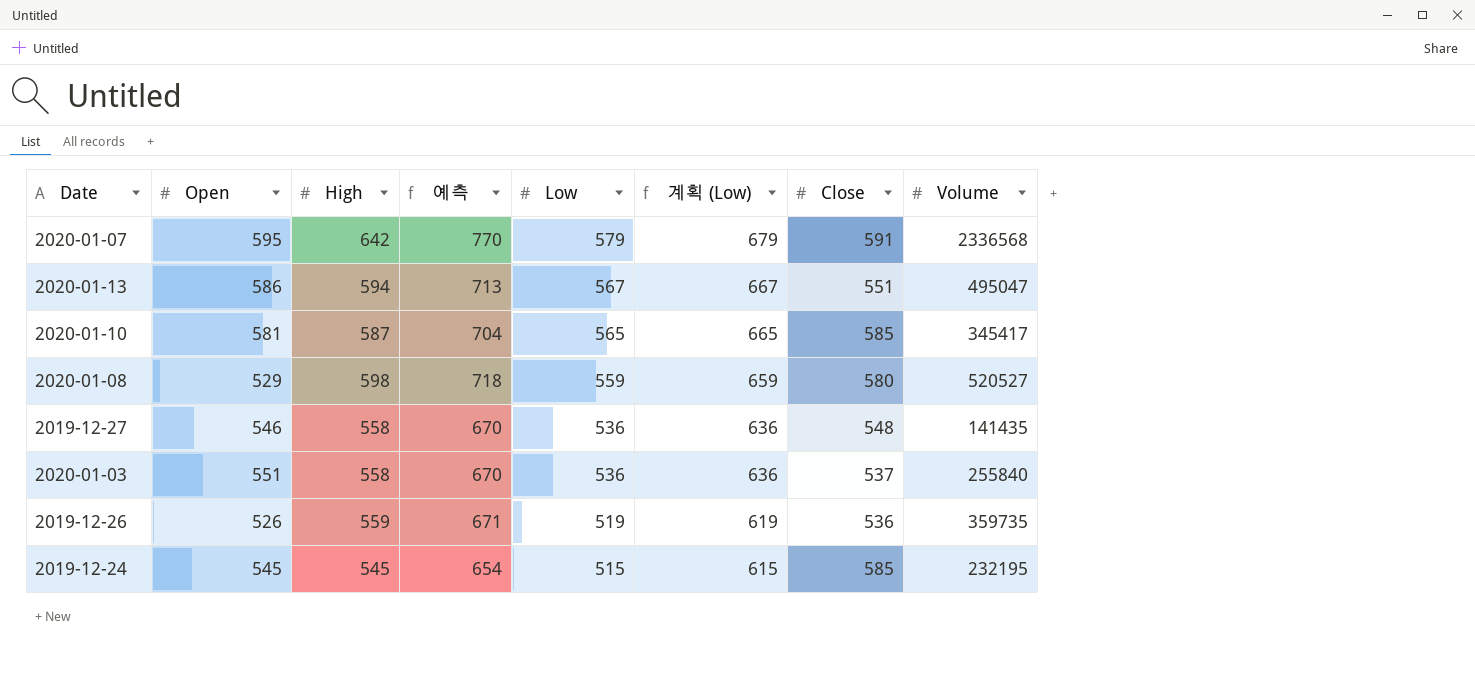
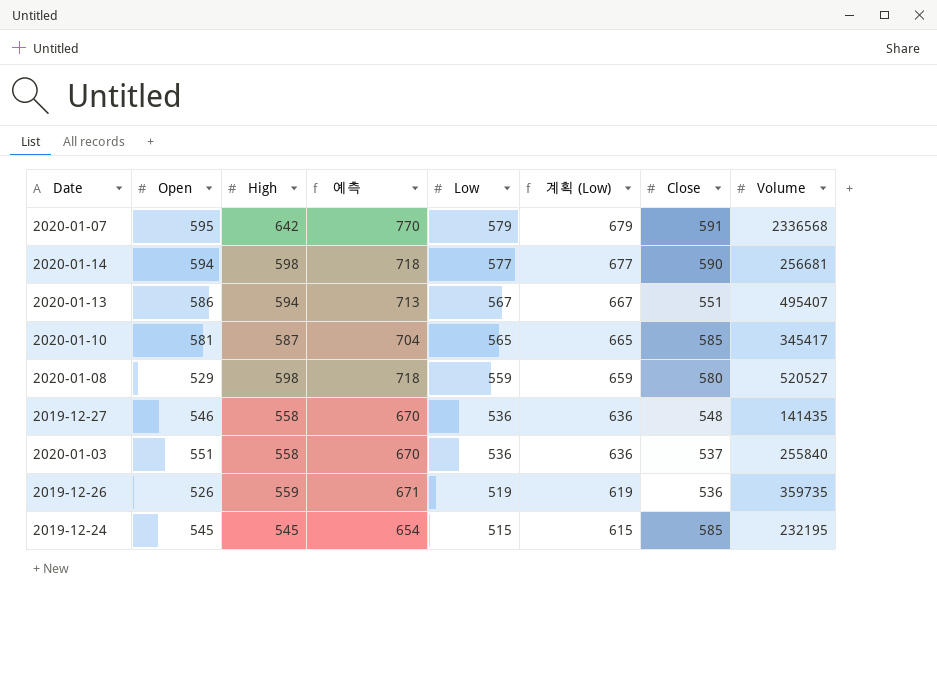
row 2020-01-14: none -> 594 | 598 | 718 | 577 | 677 | 590 | 256681
2020-01-13 | Volume: 495047 -> 495407

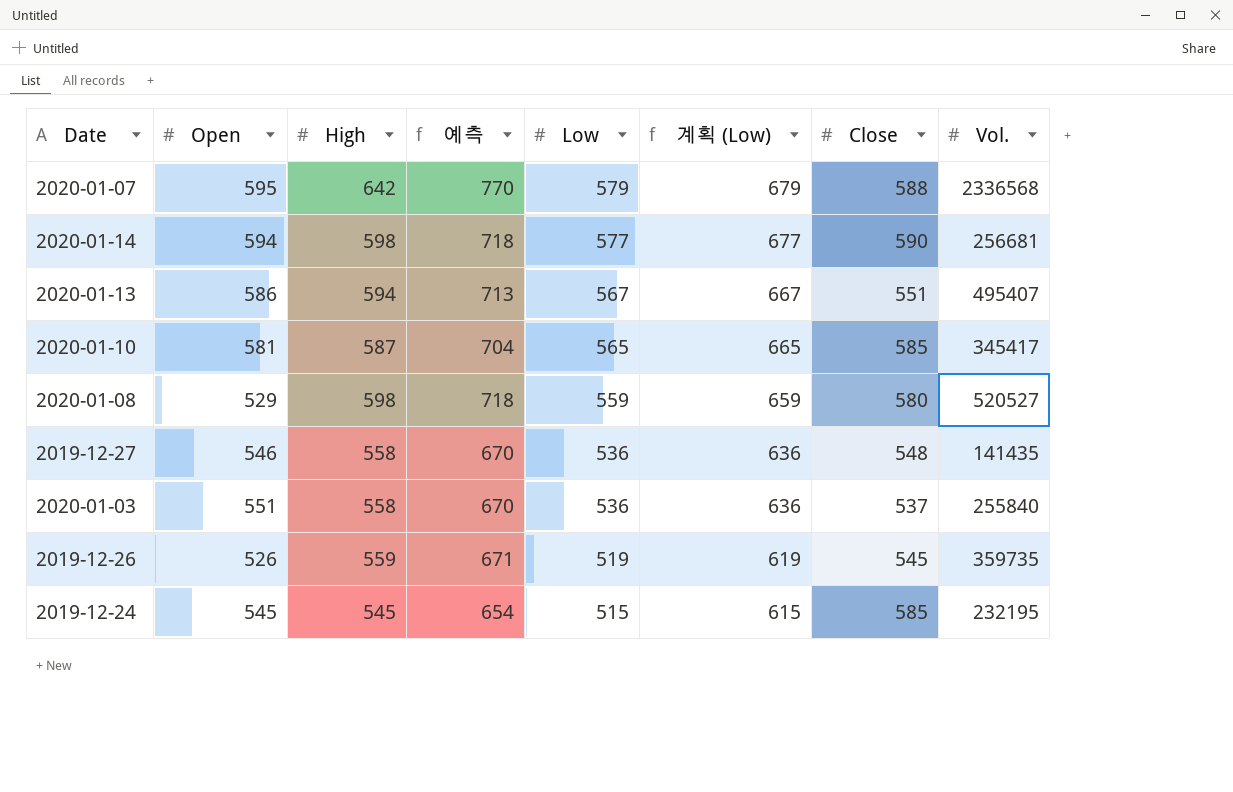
column name: Volume -> Vol.
2020-01-07 | Close: 591 -> 588
2019-12-26 | Close: 536 -> 545

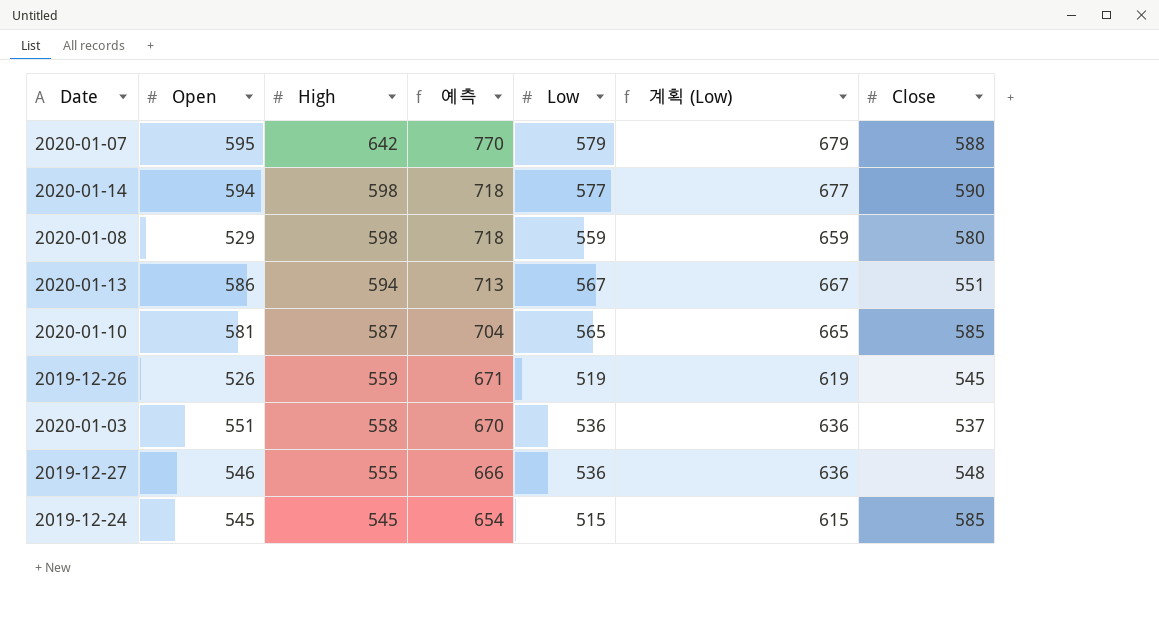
row order: Low descending -> High descending
column Vol. | position: 8 -> none
2019-12-27 | High: 558 -> 555
2019-12-27 | 예측: 670 -> 666

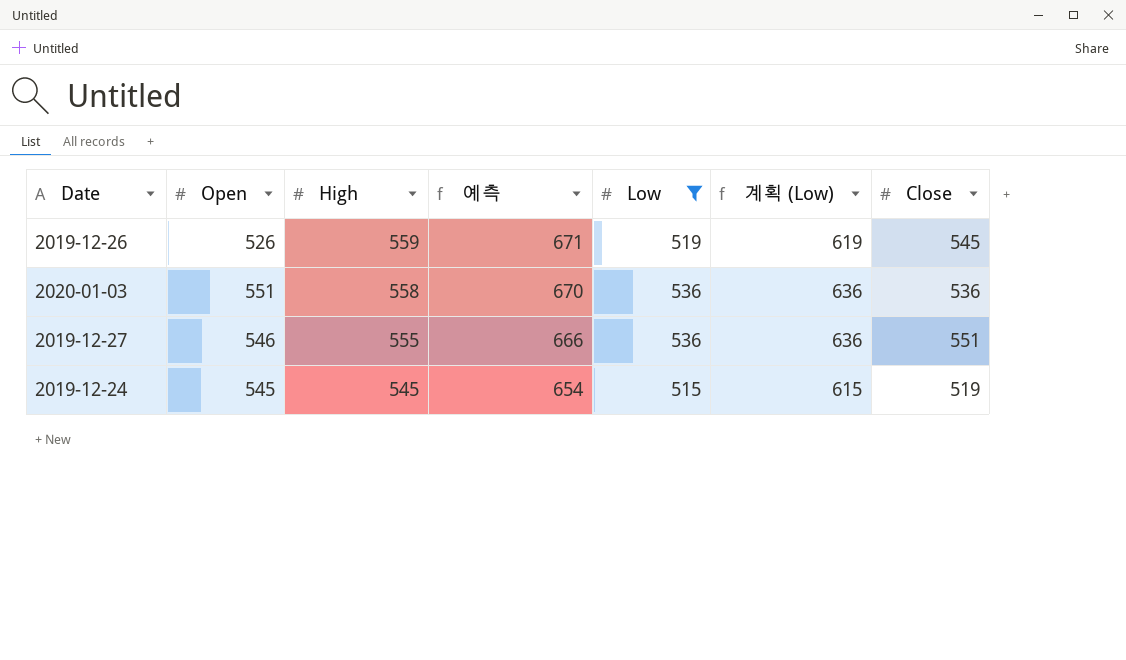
filter: none -> Low <= 536
2020-01-03 | Close: 537 -> 536
2019-12-27 | Close: 548 -> 551
2019-12-24 | Close: 585 -> 519

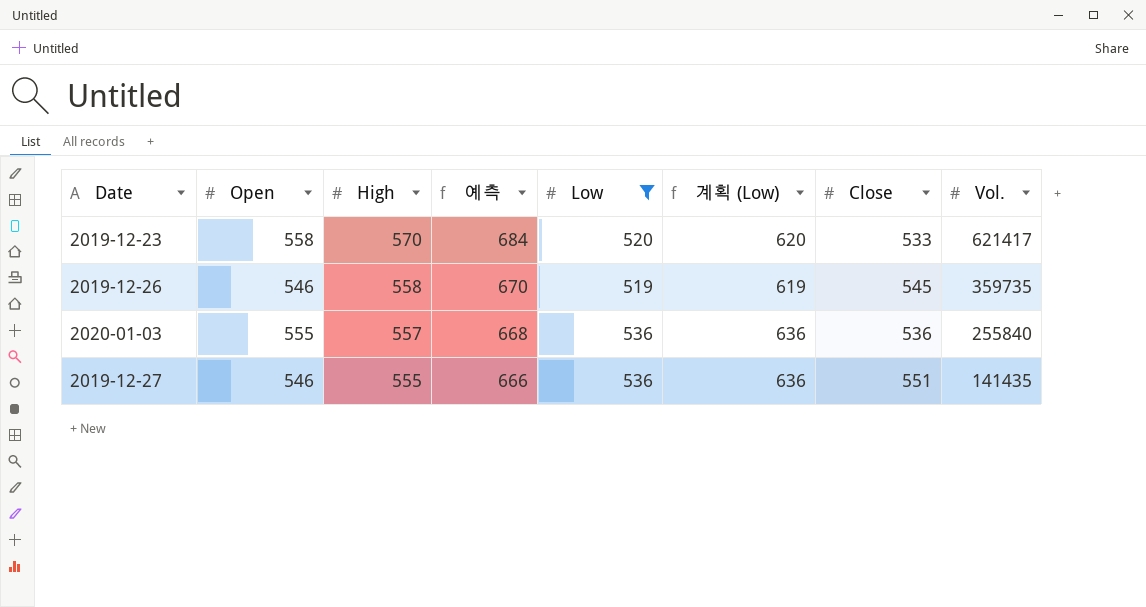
column Vol. | position: none -> 8
row 2019-12-24: 545 | 545 | 654 | 515 | 615 | 519 -> none
row 2019-12-23: none -> 558 | 570 | 684 | 520 | 620 | 533 | 621417
2019-12-26 | Open: 526 -> 546
2019-12-26 | High: 559 -> 558
2019-12-26 | 예측: 671 -> 670
2020-01-03 | Open: 551 -> 555
2020-01-03 | High: 558 -> 557
2020-01-03 | 예측: 670 -> 668

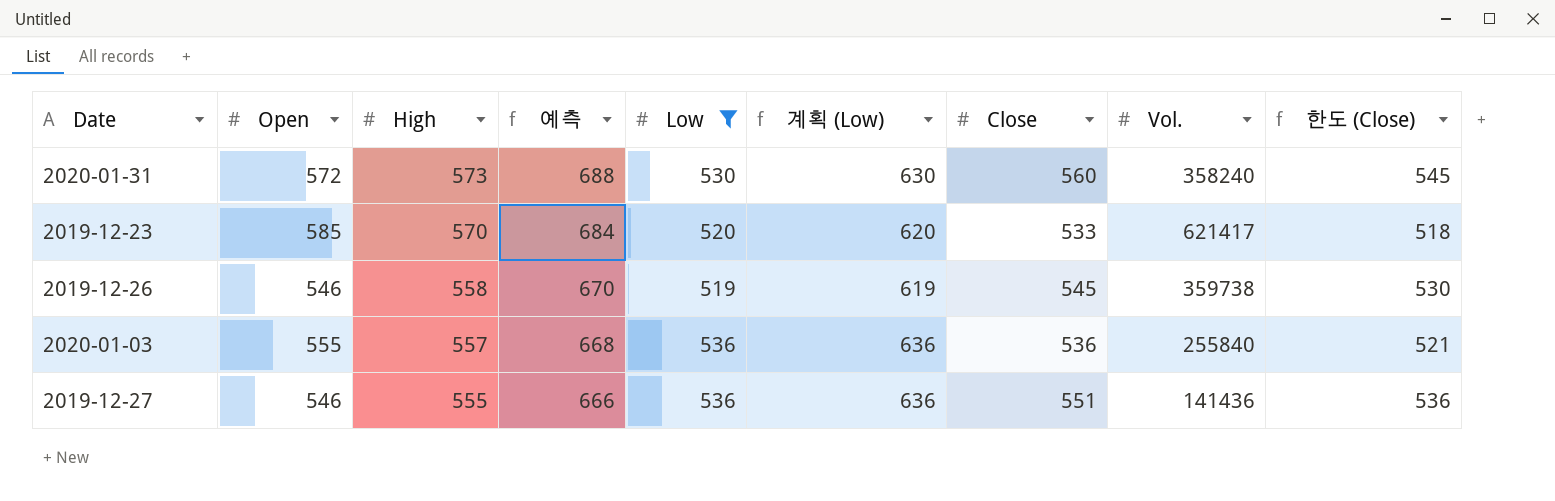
column 한도 (Close) | formula: none -> [Close] - 15
row 2020-01-31: none -> 572 | 573 | 688 | 530 | 630 | 560 | 358240 | 545
2019-12-23 | Open: 558 -> 585
2019-12-26 | Vol.: 359735 -> 359738
2019-12-27 | Vol.: 141435 -> 141436

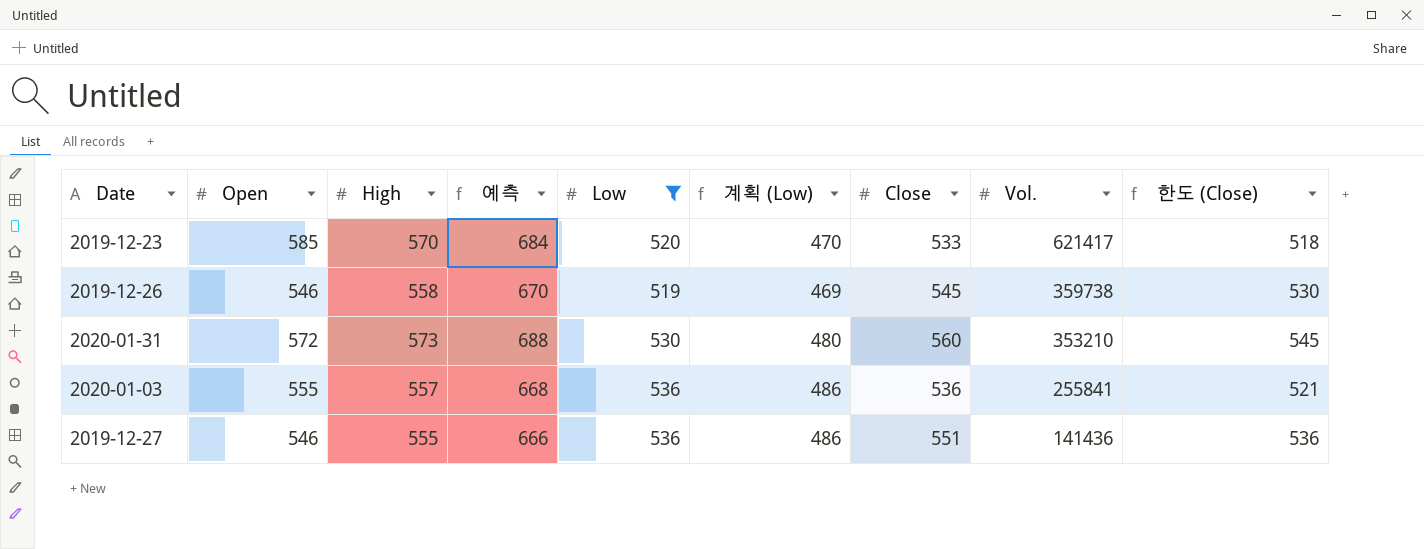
row order: High descending -> Vol. descending
column 계획 (Low) | formula: [Low] + 100 -> [Low] - 50
2020-01-31 | Vol.: 358240 -> 353210
2020-01-03 | Vol.: 255840 -> 255841

